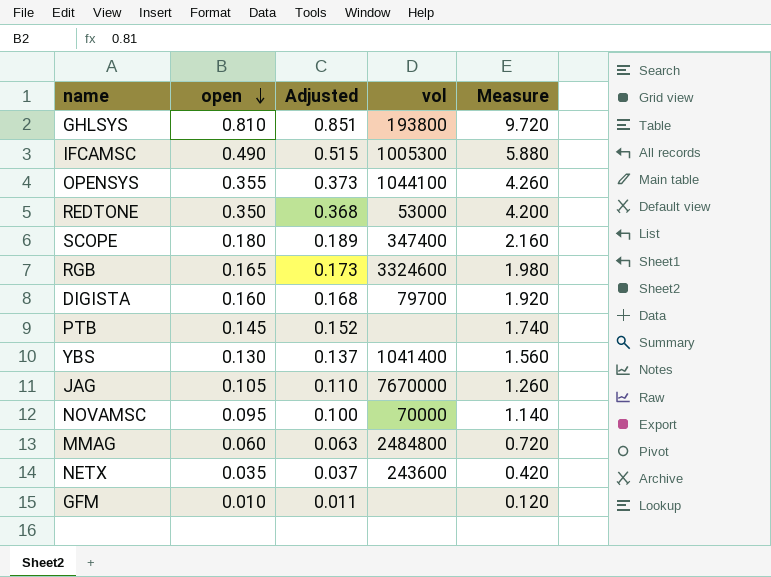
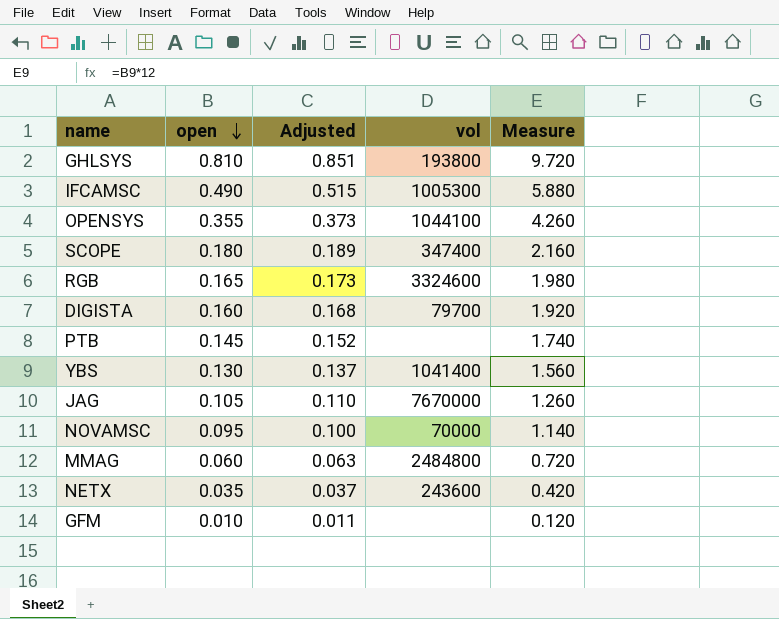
row REDTONE: 0.350 | 0.368 | 53000 | 4.200 -> none

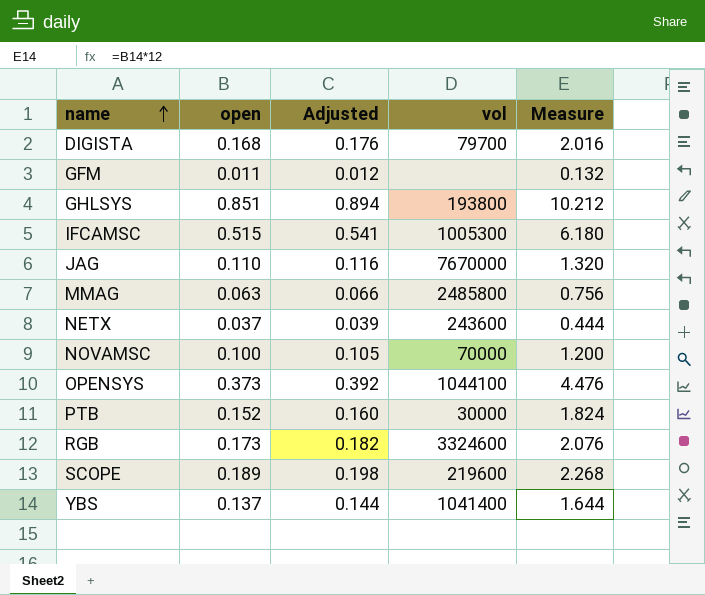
row order: open descending -> name ascending
DIGISTA | open: 0.160 -> 0.168
DIGISTA | Adjusted: 0.168 -> 0.176
DIGISTA | Measure: 1.920 -> 2.016
GFM | open: 0.010 -> 0.011
GFM | Adjusted: 0.011 -> 0.012
GFM | Measure: 0.120 -> 0.132
GHLSYS | open: 0.810 -> 0.851
GHLSYS | Adjusted: 0.851 -> 0.894
GHLSYS | Measure: 9.720 -> 10.212
IFCAMSC | open: 0.490 -> 0.515
IFCAMSC | Adjusted: 0.515 -> 0.541
IFCAMSC | Measure: 5.880 -> 6.180
JAG | open: 0.105 -> 0.110
JAG | Adjusted: 0.110 -> 0.116
JAG | Measure: 1.260 -> 1.320
MMAG | open: 0.060 -> 0.063
MMAG | Adjusted: 0.063 -> 0.066
MMAG | vol: 2484800 -> 2485800
MMAG | Measure: 0.720 -> 0.756
NETX | open: 0.035 -> 0.037
NETX | Adjusted: 0.037 -> 0.039
NETX | Measure: 0.420 -> 0.444
NOVAMSC | open: 0.095 -> 0.100
NOVAMSC | Adjusted: 0.100 -> 0.105
NOVAMSC | Measure: 1.140 -> 1.200
OPENSYS | open: 0.355 -> 0.373
OPENSYS | Adjusted: 0.373 -> 0.392
OPENSYS | Measure: 4.260 -> 4.476
PTB | open: 0.145 -> 0.152
PTB | Adjusted: 0.152 -> 0.160
PTB | vol: none -> 30000
PTB | Measure: 1.740 -> 1.824
RGB | open: 0.165 -> 0.173
RGB | Adjusted: 0.173 -> 0.182
RGB | Measure: 1.980 -> 2.076
SCOPE | open: 0.180 -> 0.189
SCOPE | Adjusted: 0.189 -> 0.198
SCOPE | vol: 347400 -> 219600
SCOPE | Measure: 2.160 -> 2.268
YBS | open: 0.130 -> 0.137
YBS | Adjusted: 0.137 -> 0.144
YBS | Measure: 1.560 -> 1.644

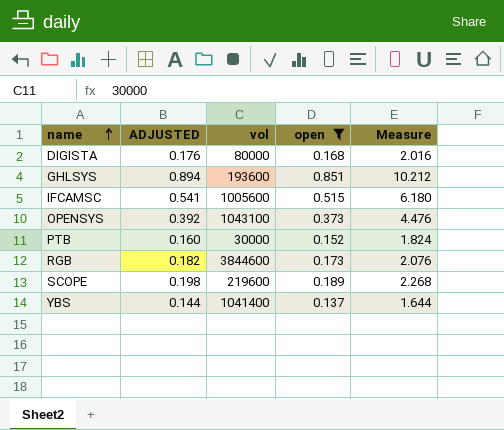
filter: none -> open >= 0.137
column name: Adjusted -> ADJUSTED
column open | position: 2 -> 4
DIGISTA | vol: 79700 -> 80000
GHLSYS | vol: 193800 -> 193600
IFCAMSC | vol: 1005300 -> 1005600
OPENSYS | vol: 1044100 -> 1043100
RGB | vol: 3324600 -> 3844600

